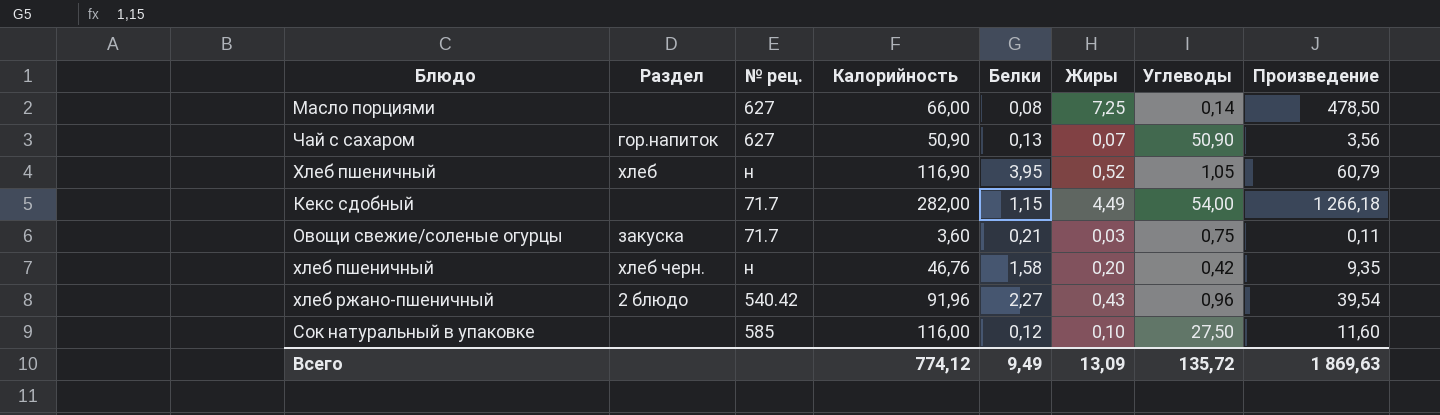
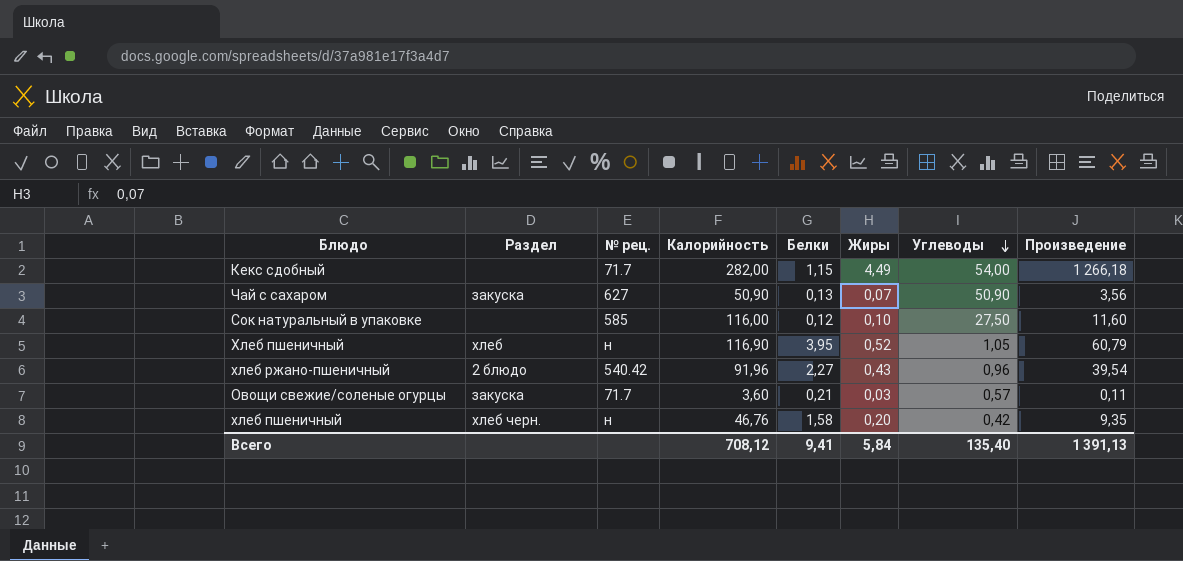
row order: none -> Углеводы descending
row Масло порциями: none | 627 | 66,00 | 0,08 | 7,25 | 0,14 | 478,50 -> none
Чай с сахаром | Раздел: гор.напиток -> закуска
Овощи свежие/соленые огурцы | Углеводы: 0,75 -> 0,57
Всего | Калорийность: 774,12 -> 708,12
Всего | Белки: 9,49 -> 9,41
Всего | Жиры: 13,09 -> 5,84
Всего | Углеводы: 135,72 -> 135,40
Всего | Произведение: 1 869,63 -> 1 391,13

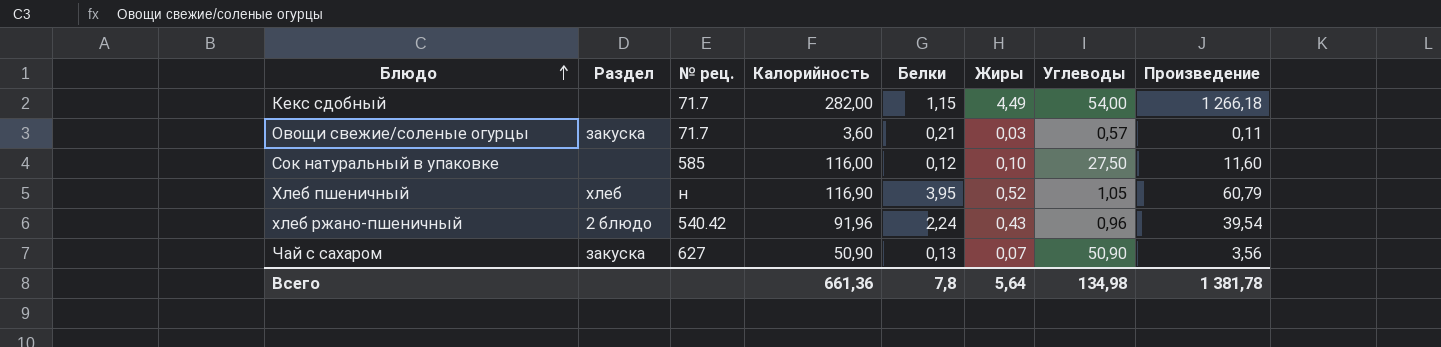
row order: Углеводы descending -> Блюдо ascending
row хлеб пшеничный: хлеб черн. | н | 46,76 | 1,58 | 0,20 | 0,42 | 9,35 -> none
хлеб ржано-пшеничный | Белки: 2,27 -> 2,24
Всего | Калорийность: 708,12 -> 661,36
Всего | Белки: 9,41 -> 7,8
Всего | Жиры: 5,84 -> 5,64
Всего | Углеводы: 135,40 -> 134,98
Всего | Произведение: 1 391,13 -> 1 381,78

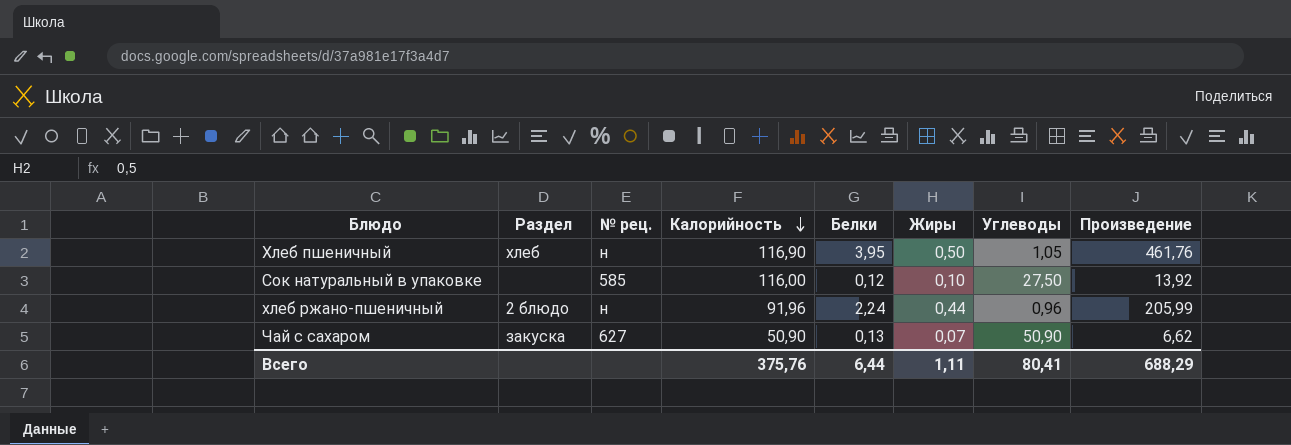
row order: Блюдо ascending -> Калорийность descending
column Произведение | formula: [Калорийность] * [Жиры] -> [Калорийность] * [Белки]
row Кекс сдобный: none | 71.7 | 282,00 | 1,15 | 4,49 | 54,00 | 1 266,18 -> none
row Овощи свежие/соленые огурцы: закуска | 71.7 | 3,60 | 0,21 | 0,03 | 0,57 | 0,11 -> none
Хлеб пшеничный | Жиры: 0,52 -> 0,50
хлеб ржано-пшеничный | № рец.: 540.42 -> н
хлеб ржано-пшеничный | Жиры: 0,43 -> 0,44
Всего | Калорийность: 661,36 -> 375,76
Всего | Белки: 7,8 -> 6,44
Всего | Жиры: 5,64 -> 1,11
Всего | Углеводы: 134,98 -> 80,41
Всего | Произведение: 1 381,78 -> 688,29

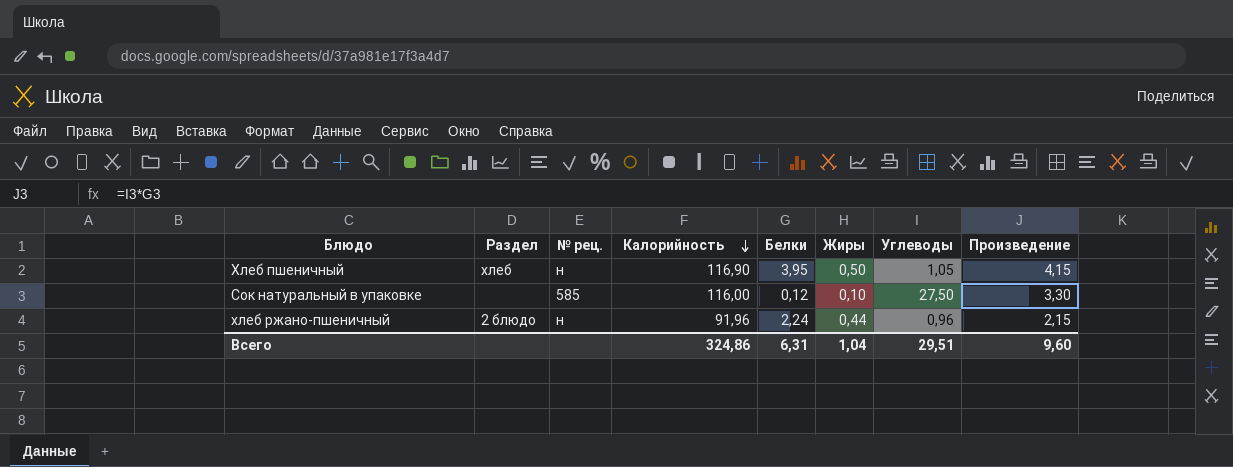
column Произведение | formula: [Калорийность] * [Белки] -> [Белки] * [Углеводы]
row Чай с сахаром: закуска | 627 | 50,90 | 0,13 | 0,07 | 50,90 | 6,62 -> none
Всего | Калорийность: 375,76 -> 324,86
Всего | Белки: 6,44 -> 6,31
Всего | Жиры: 1,11 -> 1,04
Всего | Углеводы: 80,41 -> 29,51
Всего | Произведение: 688,29 -> 9,60

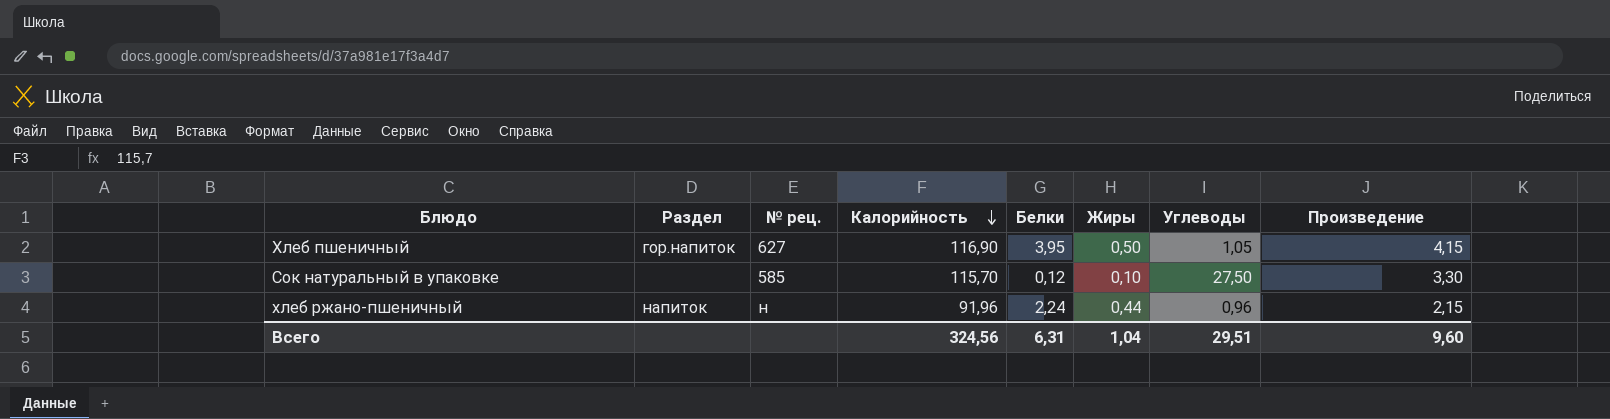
Хлеб пшеничный | Раздел: хлеб -> гор.напиток
Хлеб пшеничный | № рец.: н -> 627
Сок натуральный в упаковке | Калорийность: 116,00 -> 115,70
хлеб ржано-пшеничный | Раздел: 2 блюдо -> напиток
Всего | Калорийность: 324,86 -> 324,56

